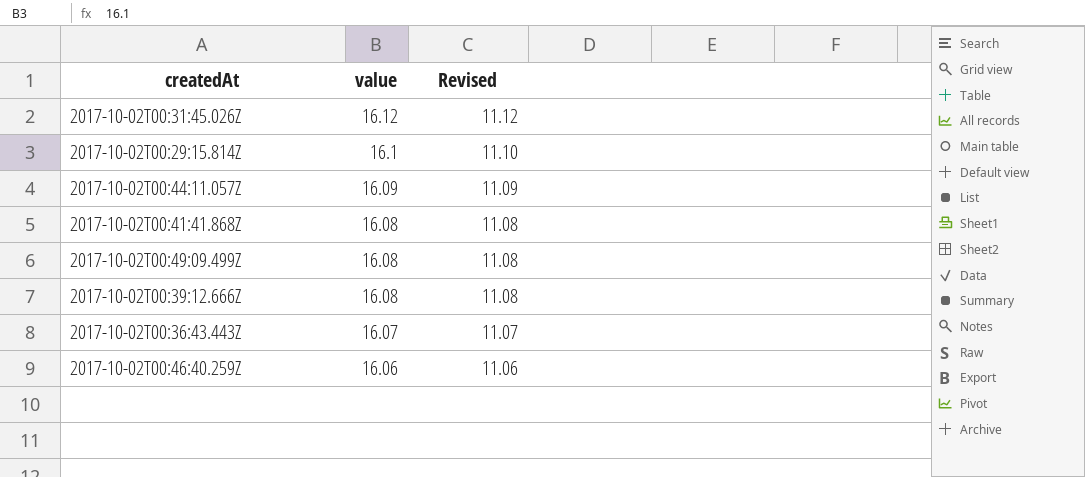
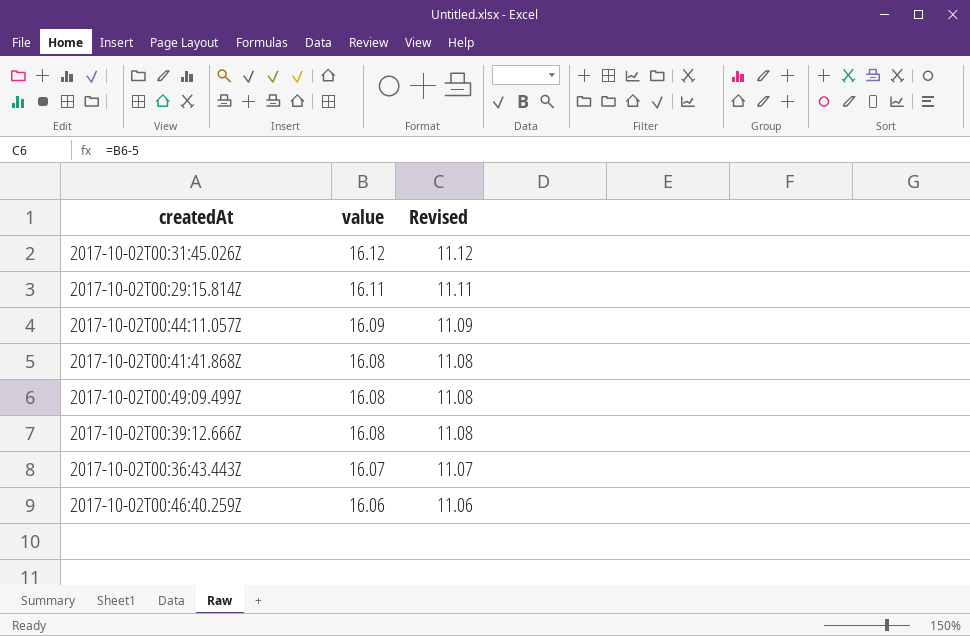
2017-10-02T00:29:15.814Z | value: 16.1 -> 16.11
2017-10-02T00:29:15.814Z | Revised: 11.10 -> 11.11

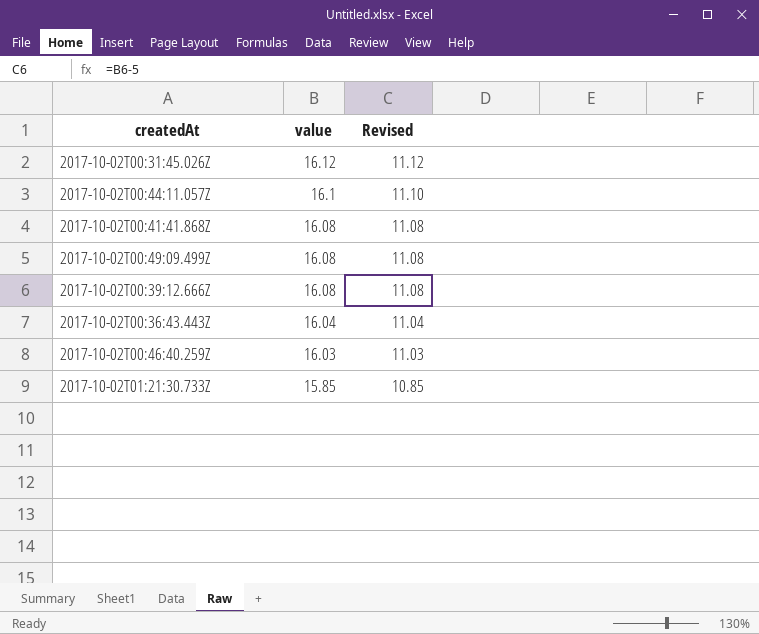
row 2017-10-02T00:29:15.814Z: 16.11 | 11.11 -> none
2017-10-02T00:44:11.057Z | value: 16.09 -> 16.1
2017-10-02T00:44:11.057Z | Revised: 11.09 -> 11.10
2017-10-02T00:36:43.443Z | value: 16.07 -> 16.04
2017-10-02T00:36:43.443Z | Revised: 11.07 -> 11.04
2017-10-02T00:46:40.259Z | value: 16.06 -> 16.03
2017-10-02T00:46:40.259Z | Revised: 11.06 -> 11.03
row 2017-10-02T01:21:30.733Z: none -> 15.85 | 10.85

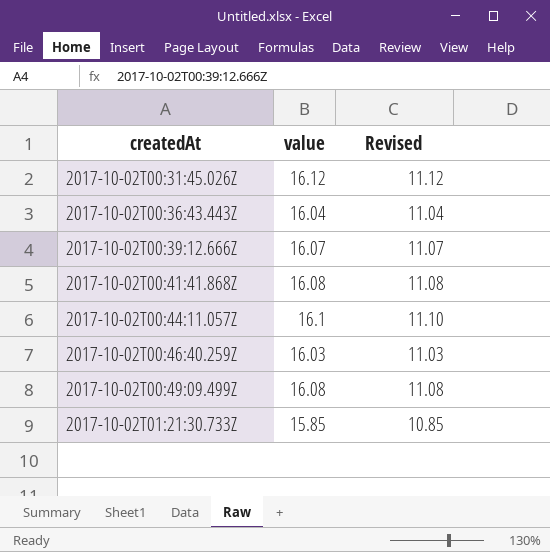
row order: value descending -> createdAt ascending
2017-10-02T00:39:12.666Z | value: 16.08 -> 16.07
2017-10-02T00:39:12.666Z | Revised: 11.08 -> 11.07

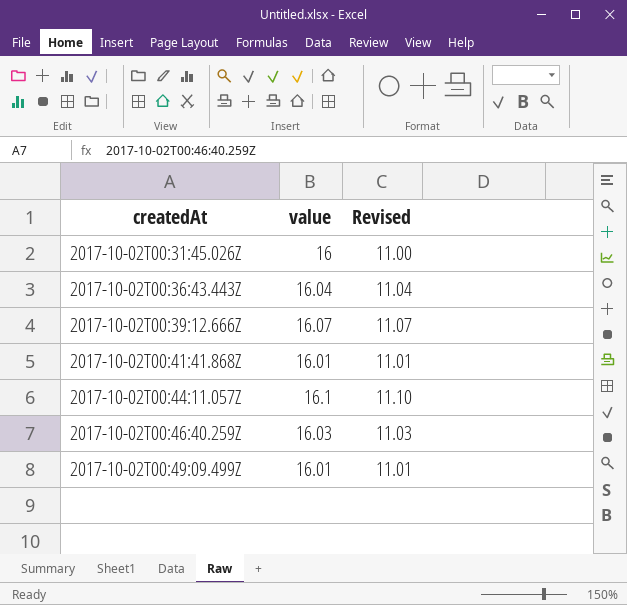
row 2017-10-02T01:21:30.733Z: 15.85 | 10.85 -> none
2017-10-02T00:31:45.026Z | value: 16.12 -> 16
2017-10-02T00:31:45.026Z | Revised: 11.12 -> 11.00
2017-10-02T00:41:41.868Z | value: 16.08 -> 16.01
2017-10-02T00:41:41.868Z | Revised: 11.08 -> 11.01
2017-10-02T00:49:09.499Z | value: 16.08 -> 16.01
2017-10-02T00:49:09.499Z | Revised: 11.08 -> 11.01

